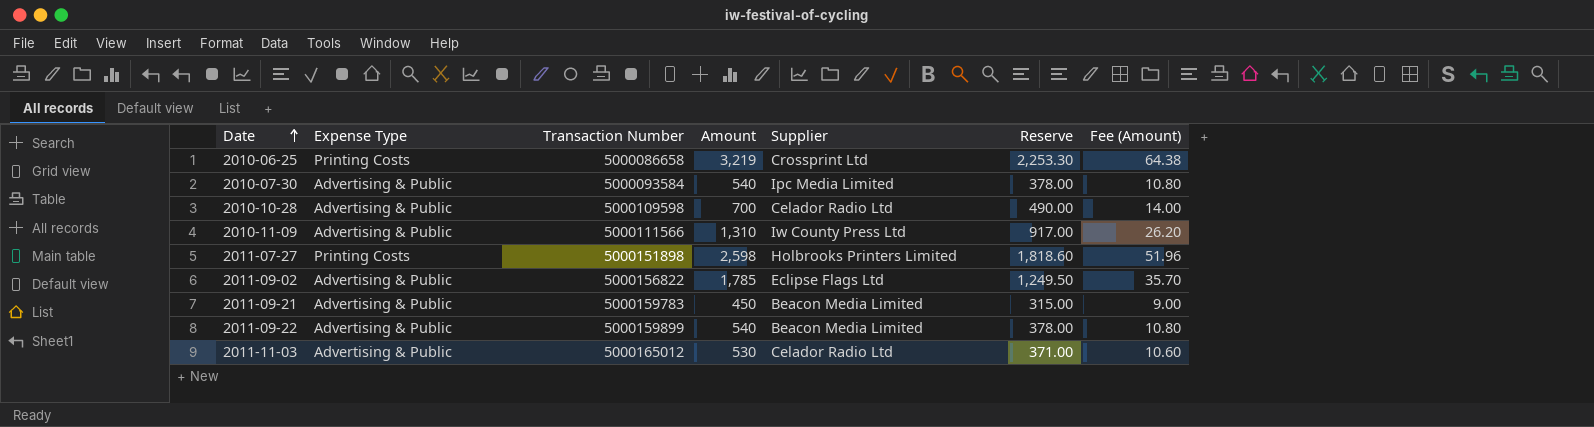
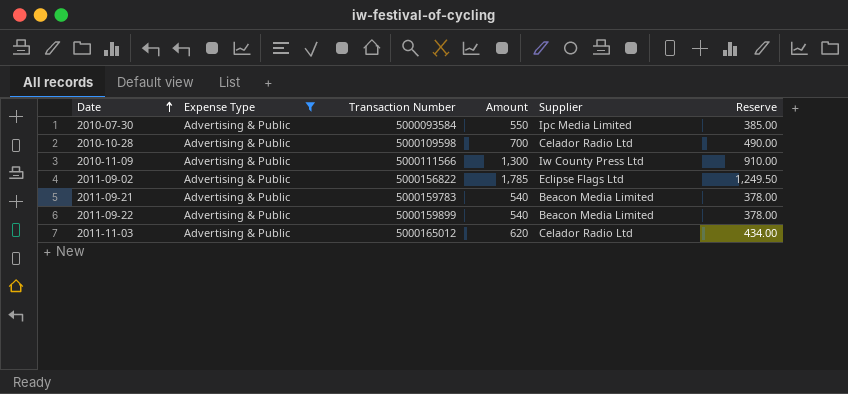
filter: none -> Expense Type = Advertising & Public
column Fee (Amount) | formula: [Amount] * 0.02 -> none
2010-07-30 | Amount: 540 -> 550
2010-07-30 | Reserve: 378.00 -> 385.00
2010-11-09 | Amount: 1,310 -> 1,300
2010-11-09 | Reserve: 917.00 -> 910.00
2011-09-21 | Amount: 450 -> 540
2011-09-21 | Reserve: 315.00 -> 378.00
2011-11-03 | Amount: 530 -> 620
2011-11-03 | Reserve: 371.00 -> 434.00

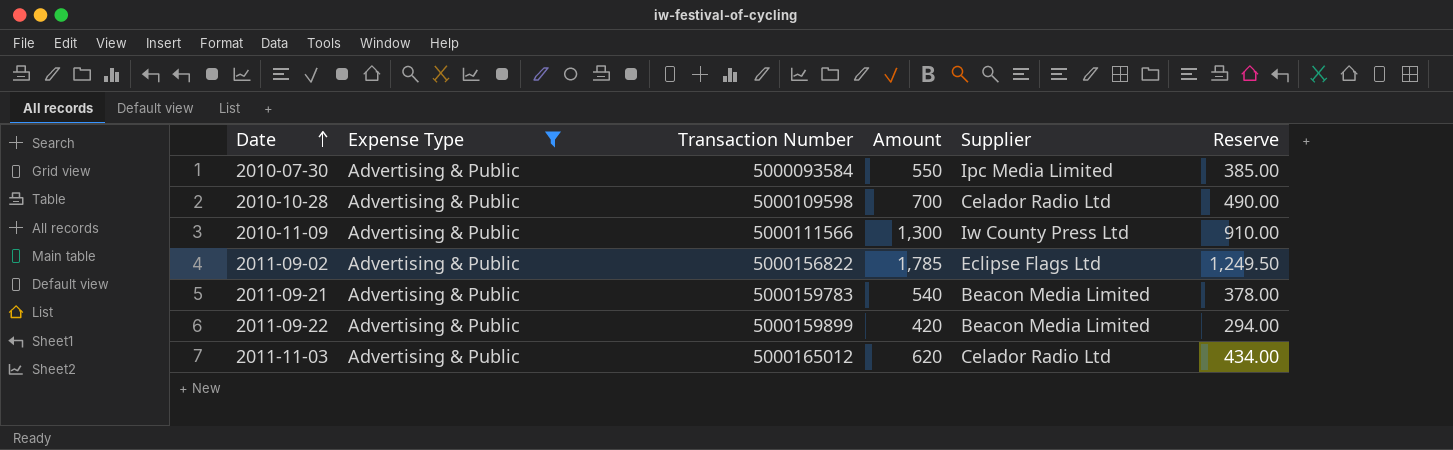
2011-09-22 | Amount: 540 -> 420
2011-09-22 | Reserve: 378.00 -> 294.00

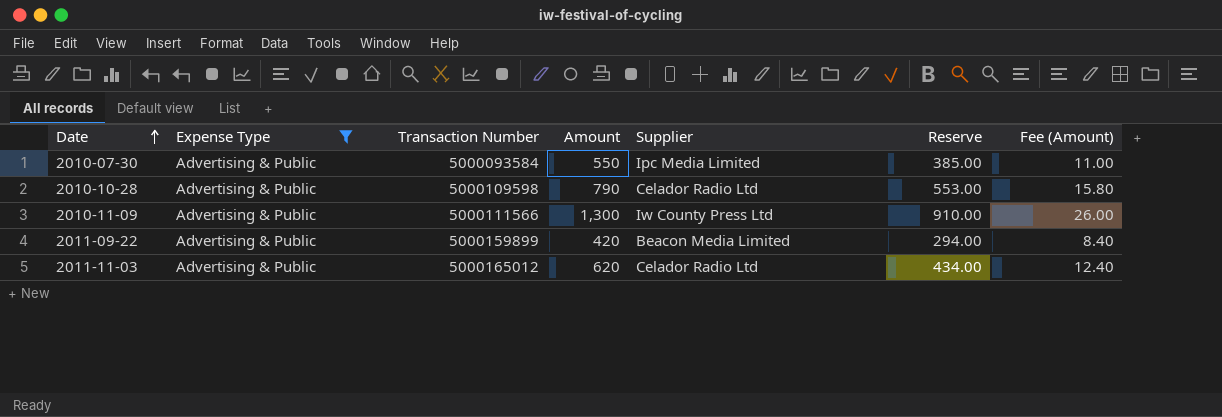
column Fee (Amount) | formula: none -> [Amount] * 0.02
row 2011-09-02: Advertising & Public | 5000156822 | 1,785 | Eclipse Flags Ltd | 1,249.50 -> none
row 2011-09-21: Advertising & Public | 5000159783 | 540 | Beacon Media Limited | 378.00 -> none
2010-10-28 | Amount: 700 -> 790
2010-10-28 | Reserve: 490.00 -> 553.00

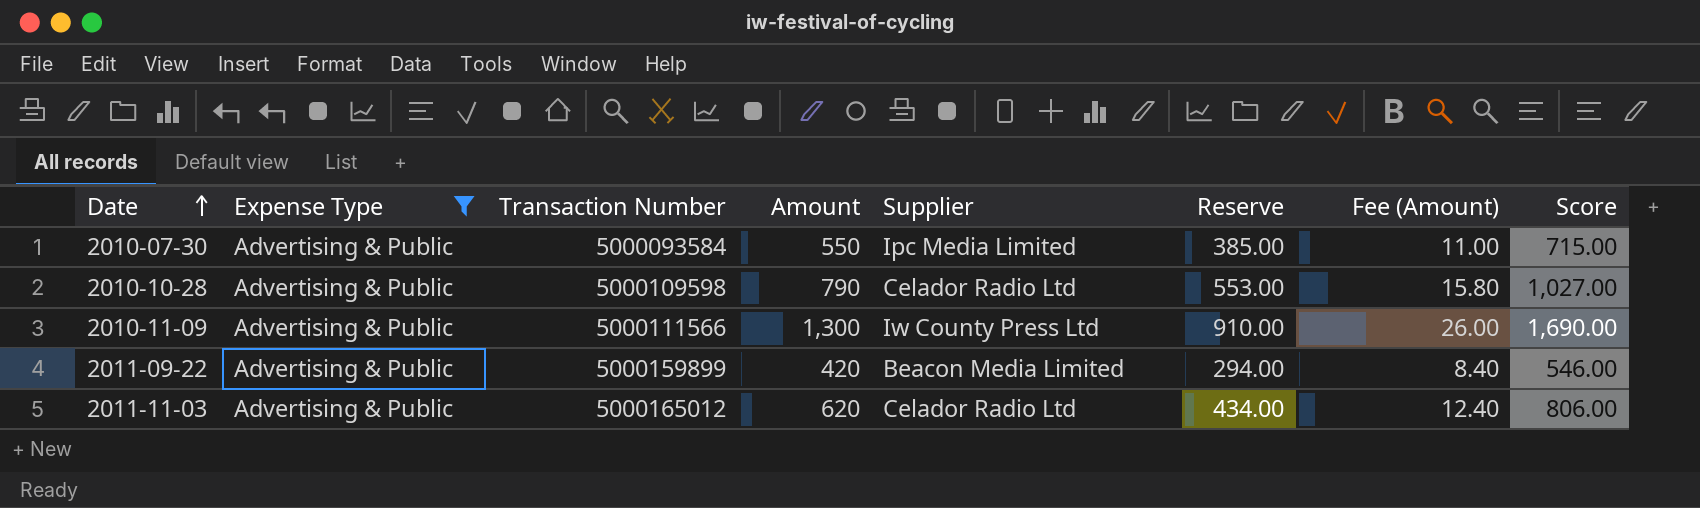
column Score | formula: none -> [Amount] * 1.3

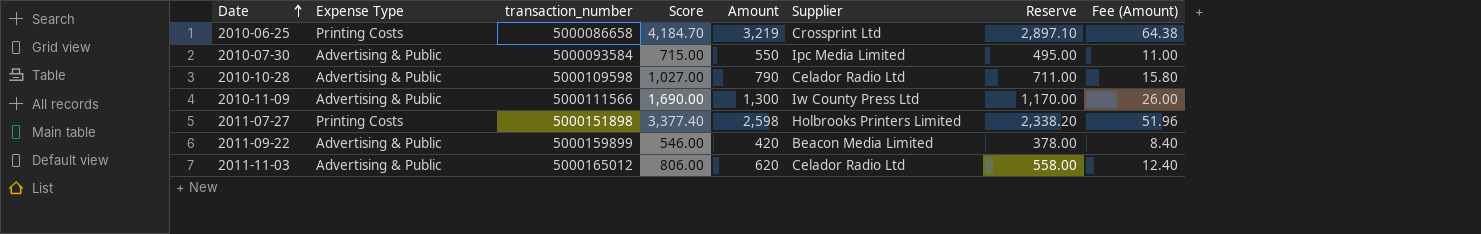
filter: Expense Type = Advertising & Public -> none
column name: Transaction Number -> transaction_number
column Score | position: 8 -> 4
column Reserve | formula: [Amount] * 0.7 -> [Amount] * 0.9

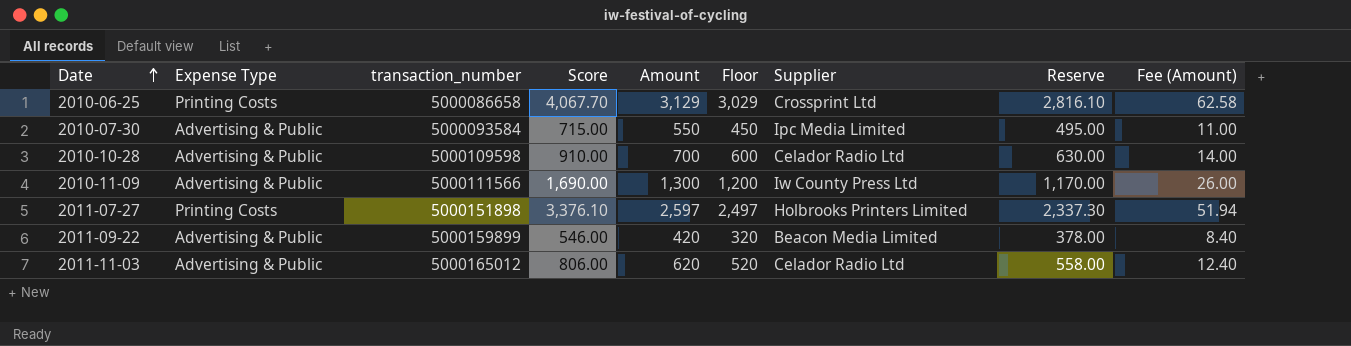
column Floor | formula: none -> [Amount] - 100
2010-06-25 | Score: 4,184.70 -> 4,067.70
2010-06-25 | Amount: 3,219 -> 3,129
2010-06-25 | Reserve: 2,897.10 -> 2,816.10
2010-06-25 | Fee (Amount): 64.38 -> 62.58
2010-10-28 | Score: 1,027.00 -> 910.00
2010-10-28 | Amount: 790 -> 700
2010-10-28 | Reserve: 711.00 -> 630.00
2010-10-28 | Fee (Amount): 15.80 -> 14.00
2011-07-27 | Score: 3,377.40 -> 3,376.10
2011-07-27 | Amount: 2,598 -> 2,597
2011-07-27 | Reserve: 2,338.20 -> 2,337.30
2011-07-27 | Fee (Amount): 51.96 -> 51.94

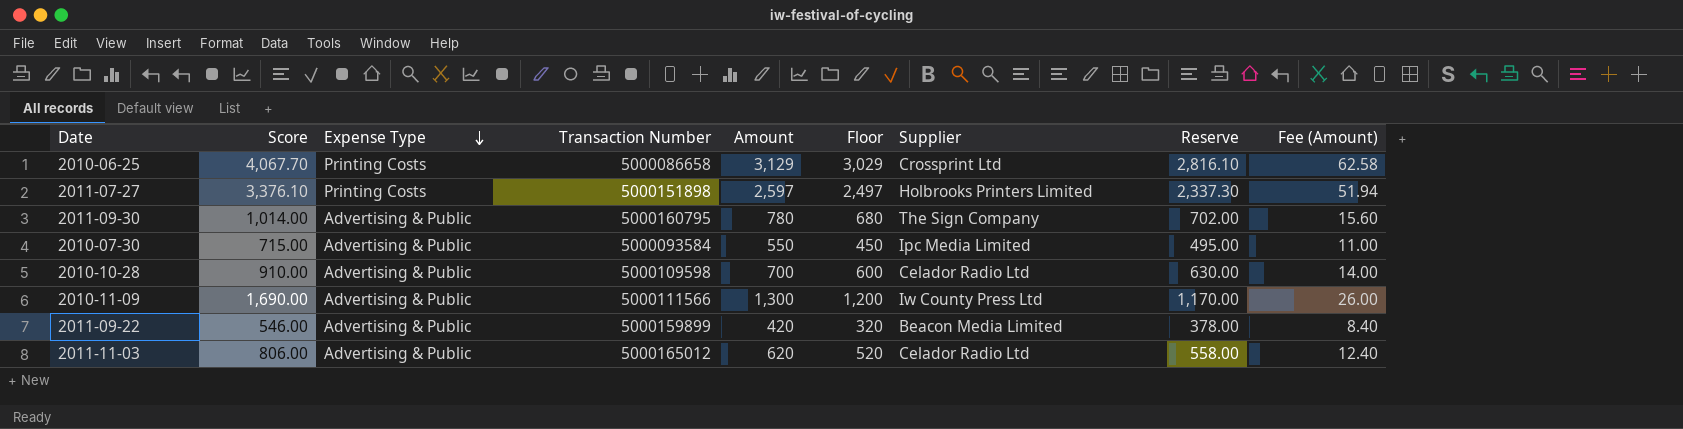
row order: Date ascending -> Expense Type descending
column Score | position: 4 -> 2
column name: transaction_number -> Transaction Number
row 2011-09-30: none -> 1,014.00 | Advertising & Public | 5000160795 | 780 | 680 | The Sign Company | 702.00 | 15.60

